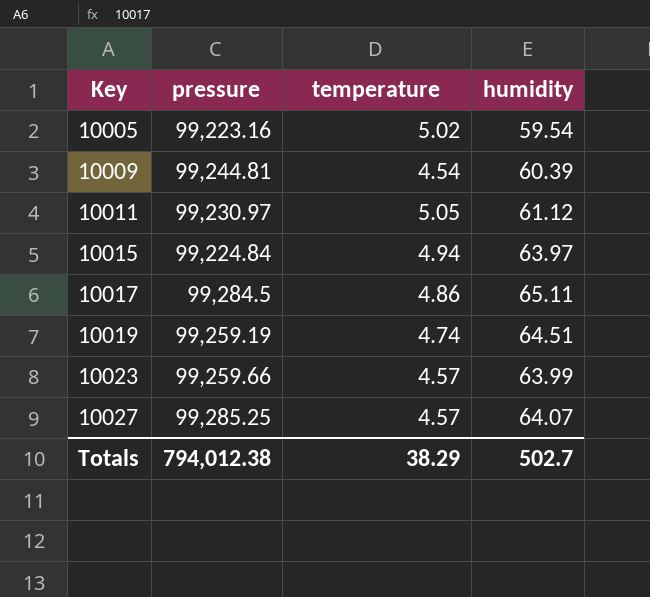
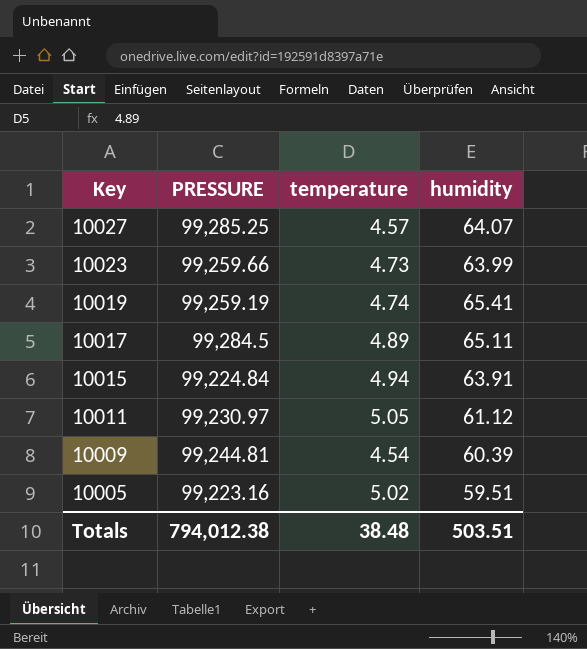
row order: Key ascending -> Key descending
column name: pressure -> PRESSURE
10023 | temperature: 4.57 -> 4.73
10019 | humidity: 64.51 -> 65.41
10017 | temperature: 4.86 -> 4.89
10015 | humidity: 63.97 -> 63.91
10005 | humidity: 59.54 -> 59.51
Totals | temperature: 38.29 -> 38.48
Totals | humidity: 502.7 -> 503.51

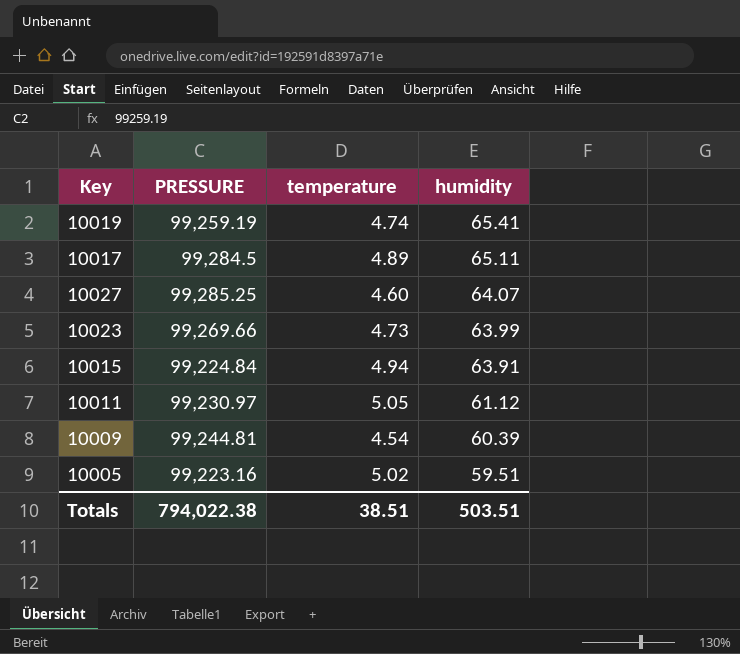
row order: Key descending -> humidity descending
10027 | temperature: 4.57 -> 4.60
10023 | PRESSURE: 99,259.66 -> 99,269.66
Totals | PRESSURE: 794,012.38 -> 794,022.38
Totals | temperature: 38.48 -> 38.51

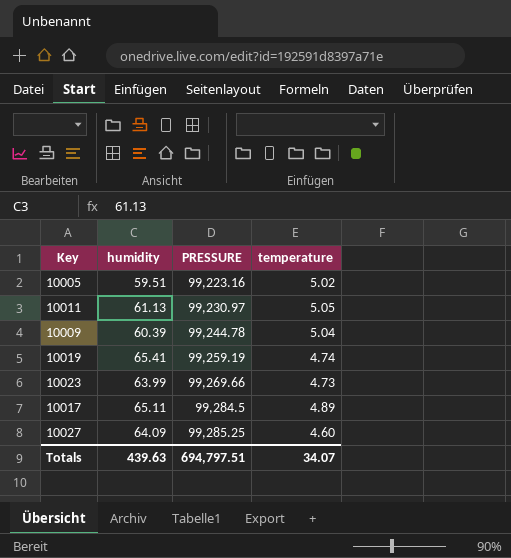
row order: humidity descending -> PRESSURE ascending
column humidity | position: 4 -> 2
row 10015: 99,224.84 | 4.94 | 63.91 -> none
10011 | humidity: 61.12 -> 61.13
10009 | PRESSURE: 99,244.81 -> 99,244.78
10009 | temperature: 4.54 -> 5.04
10027 | humidity: 64.07 -> 64.09
Totals | humidity: 503.51 -> 439.63
Totals | PRESSURE: 794,022.38 -> 694,797.51
Totals | temperature: 38.51 -> 34.07

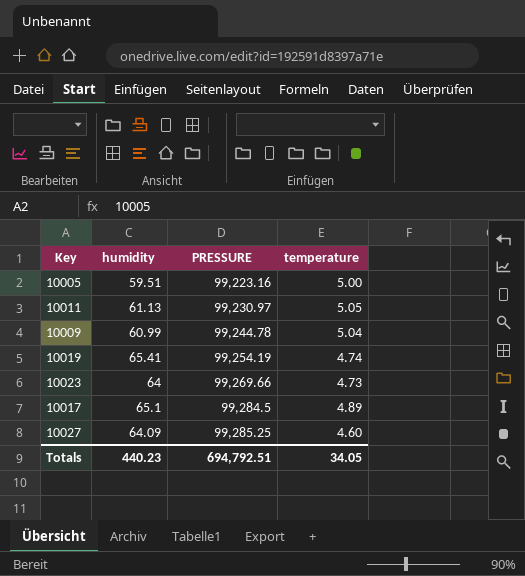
10005 | temperature: 5.02 -> 5.00
10009 | humidity: 60.39 -> 60.99
10019 | PRESSURE: 99,259.19 -> 99,254.19
10023 | humidity: 63.99 -> 64
10017 | humidity: 65.11 -> 65.1
Totals | humidity: 439.63 -> 440.23
Totals | PRESSURE: 694,797.51 -> 694,792.51
Totals | temperature: 34.07 -> 34.05

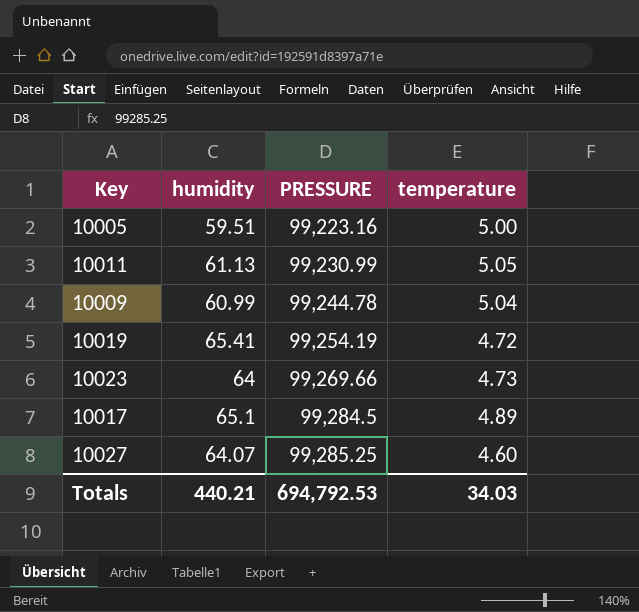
10011 | PRESSURE: 99,230.97 -> 99,230.99
10019 | temperature: 4.74 -> 4.72
10027 | humidity: 64.09 -> 64.07
Totals | humidity: 440.23 -> 440.21
Totals | PRESSURE: 694,792.51 -> 694,792.53
Totals | temperature: 34.05 -> 34.03

